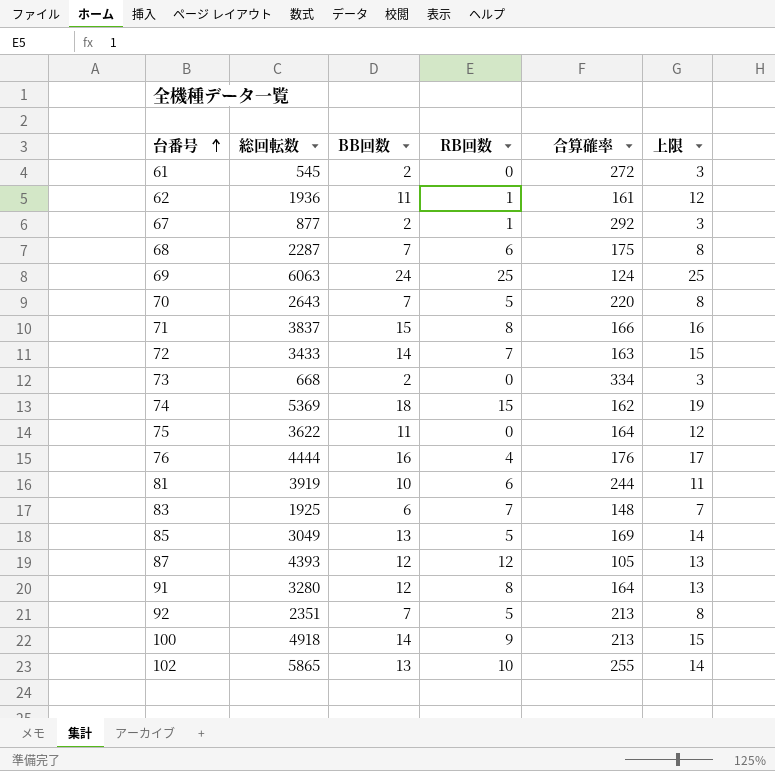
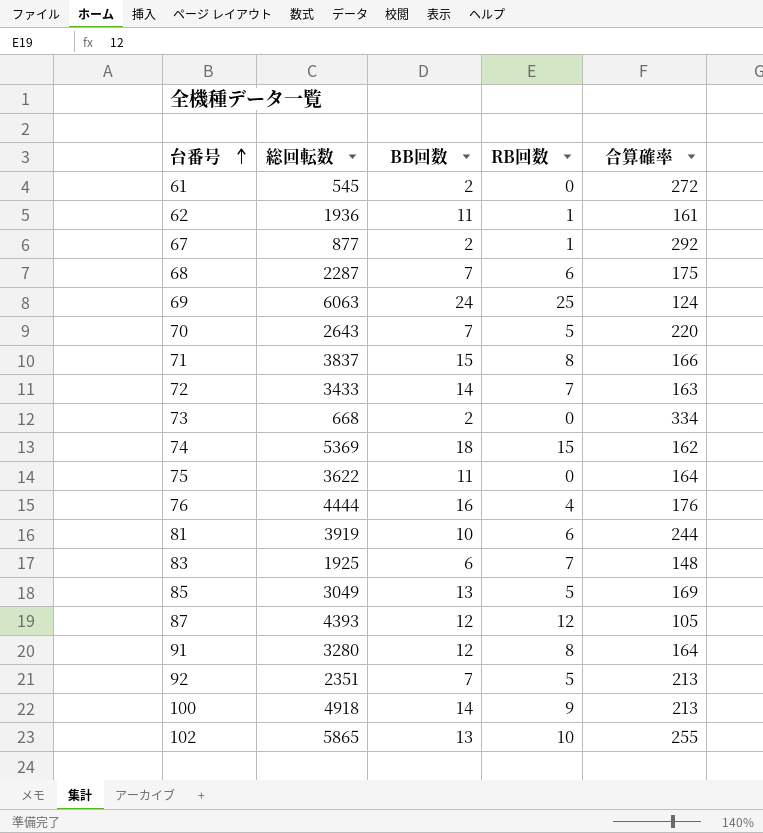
column 上限 | formula: [BB回数] + 1 -> none

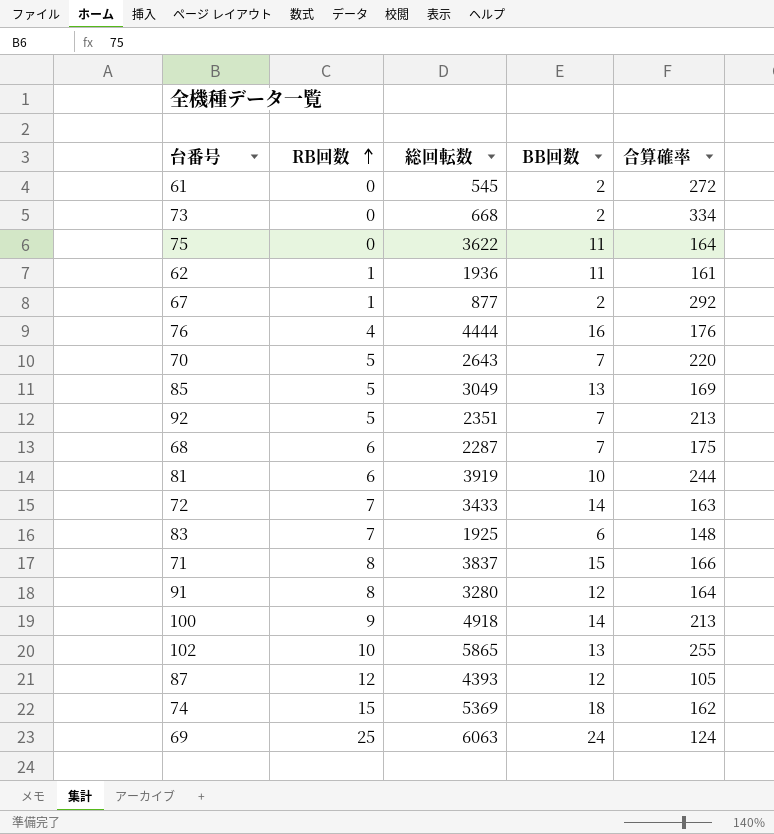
row order: 台番号 ascending -> RB回数 ascending
column RB回数 | position: 4 -> 2

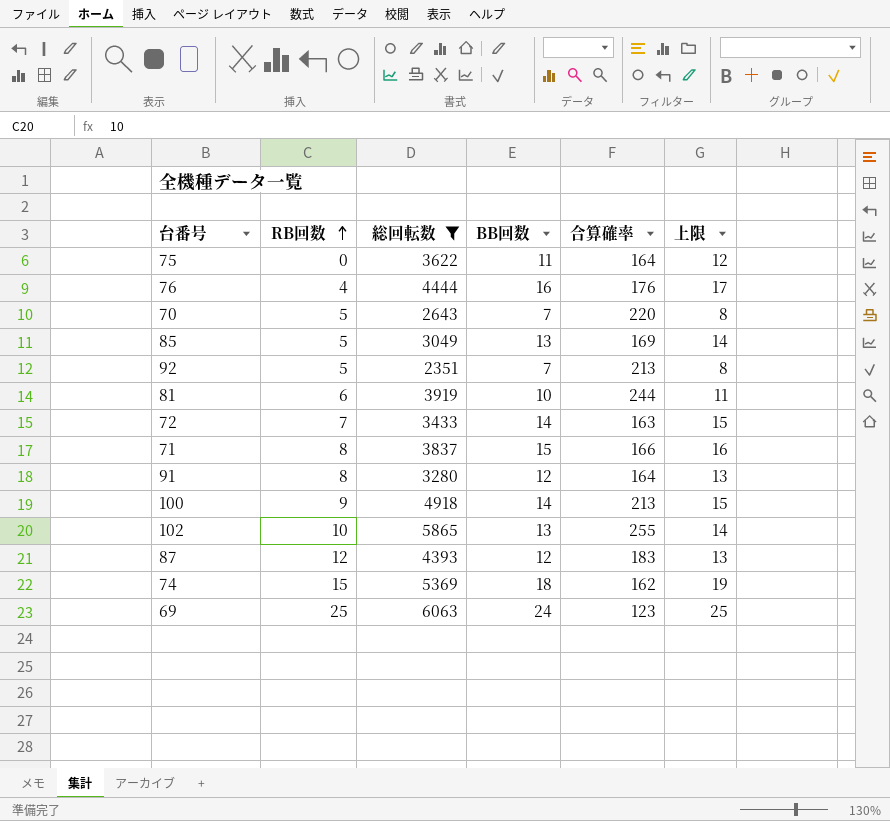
filter: none -> 総回転数 >= 2351
column 上限 | formula: none -> [BB回数] + 1
87 | 合算確率: 105 -> 183
69 | 合算確率: 124 -> 123

